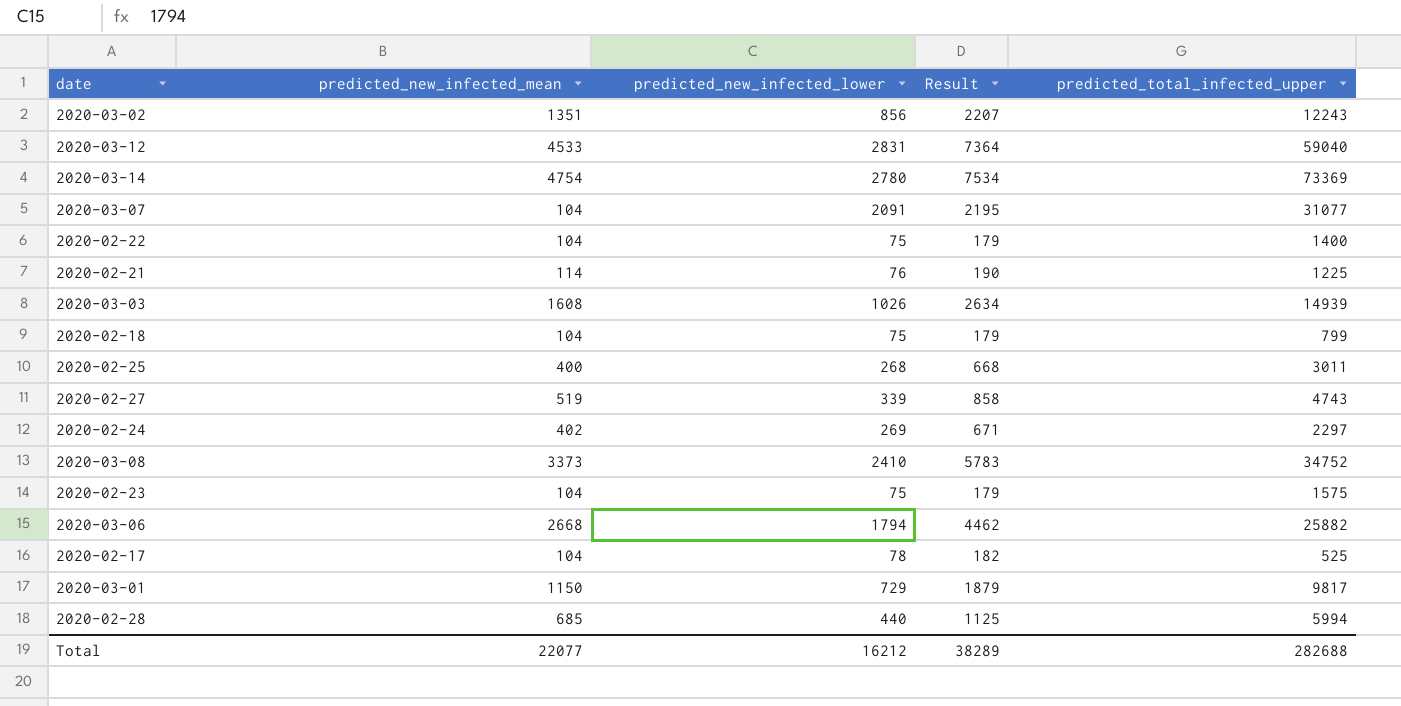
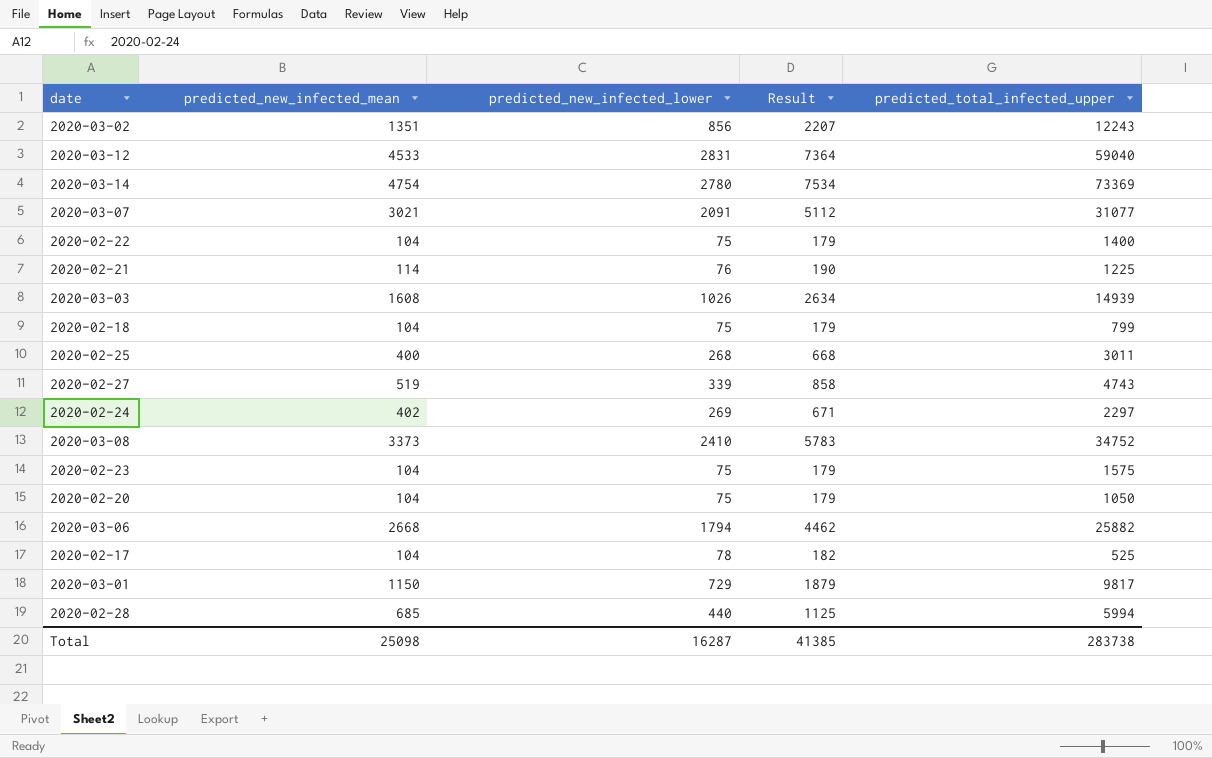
2020-03-07 | predicted_new_infected_mean: 104 -> 3021
2020-03-07 | Result: 2195 -> 5112
row 2020-02-20: none -> 104 | 75 | 179 | 1050
Total | predicted_new_infected_mean: 22077 -> 25098
Total | predicted_new_infected_lower: 16212 -> 16287
Total | Result: 38289 -> 41385
Total | predicted_total_infected_upper: 282688 -> 283738

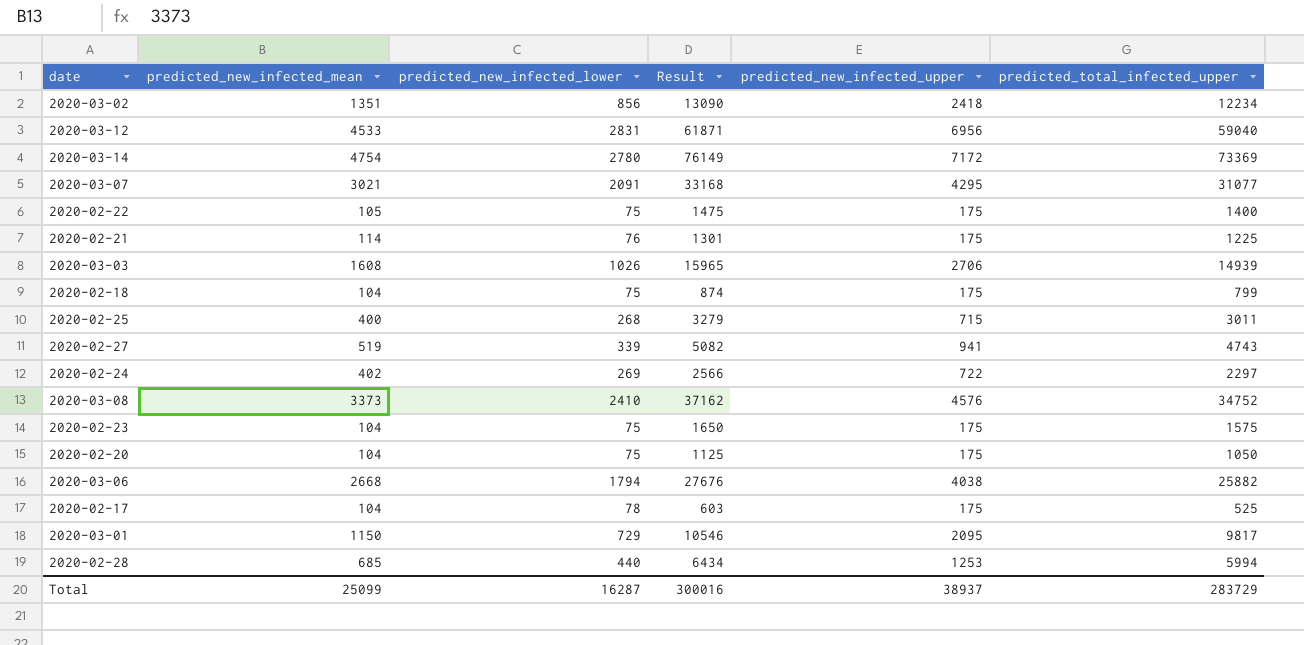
column Result | formula: [predicted_new_infected_mean] + [predicted_new_infected_lower] -> [predicted_new_infected_lower] + [predicted_total_infected_upper]
column predicted_new_infected_upper | position: none -> 5
2020-03-02 | predicted_total_infected_upper: 12243 -> 12234
2020-02-22 | predicted_new_infected_mean: 104 -> 105
Total | predicted_new_infected_mean: 25098 -> 25099
Total | Result: 41385 -> 300016
Total | predicted_total_infected_upper: 283738 -> 283729

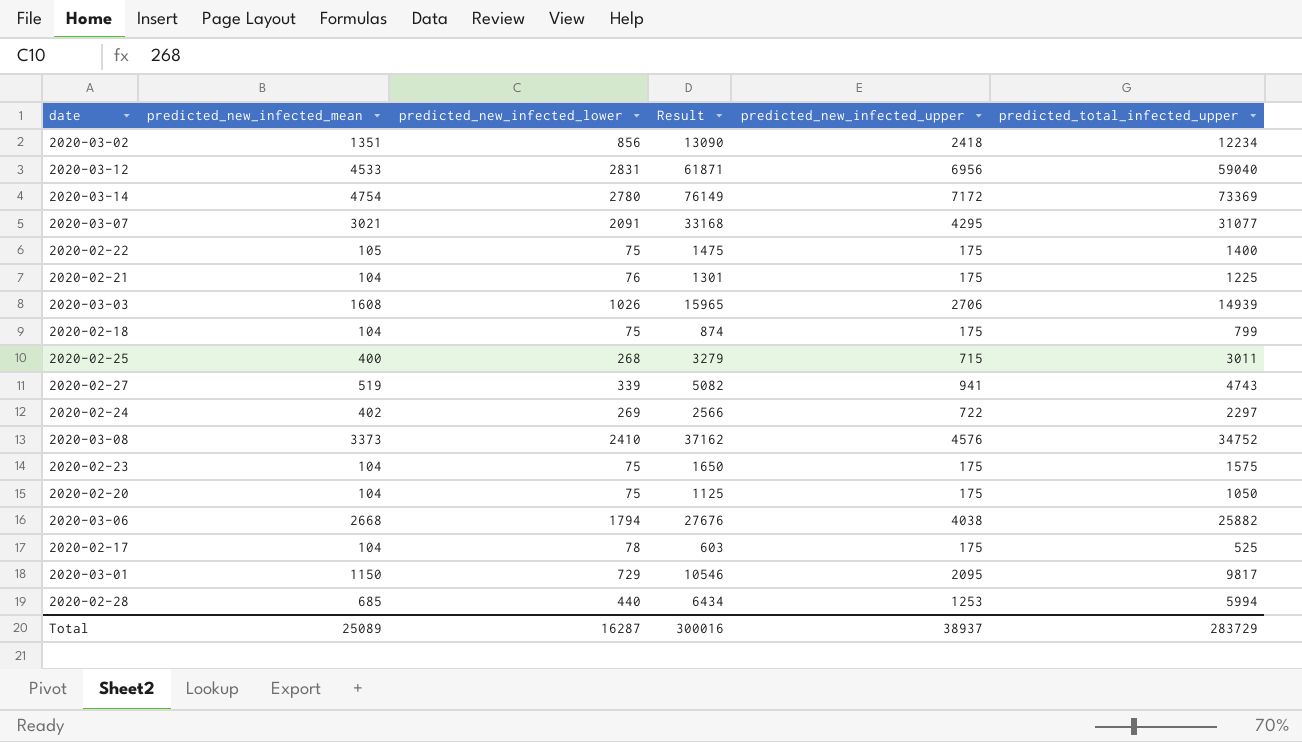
2020-02-21 | predicted_new_infected_mean: 114 -> 104
Total | predicted_new_infected_mean: 25099 -> 25089

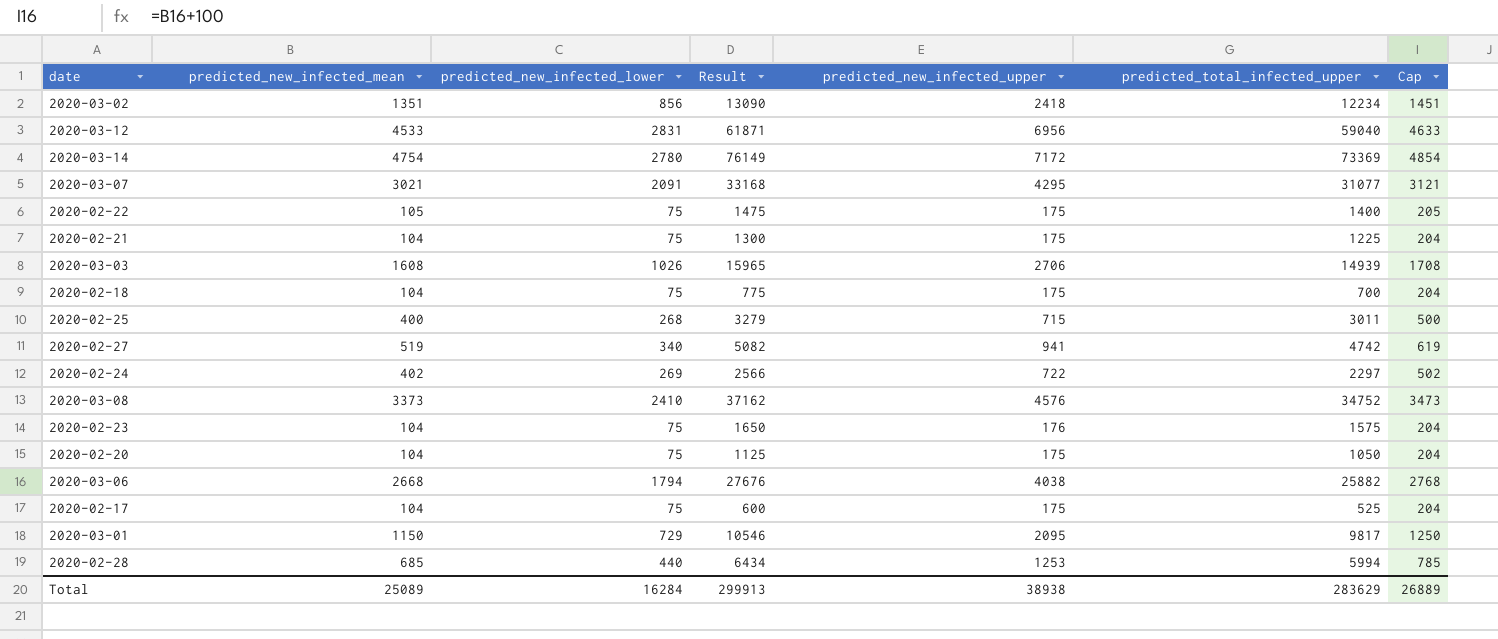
column Cap | formula: none -> [predicted_new_infected_mean] + 100
2020-02-21 | predicted_new_infected_lower: 76 -> 75
2020-02-21 | Result: 1301 -> 1300
2020-02-18 | Result: 874 -> 775
2020-02-18 | predicted_total_infected_upper: 799 -> 700
2020-02-27 | predicted_new_infected_lower: 339 -> 340
2020-02-27 | predicted_total_infected_upper: 4743 -> 4742
2020-02-23 | predicted_new_infected_upper: 175 -> 176
2020-02-17 | predicted_new_infected_lower: 78 -> 75
2020-02-17 | Result: 603 -> 600
Total | predicted_new_infected_lower: 16287 -> 16284
Total | Result: 300016 -> 299913
Total | predicted_new_infected_upper: 38937 -> 38938
Total | predicted_total_infected_upper: 283729 -> 283629

